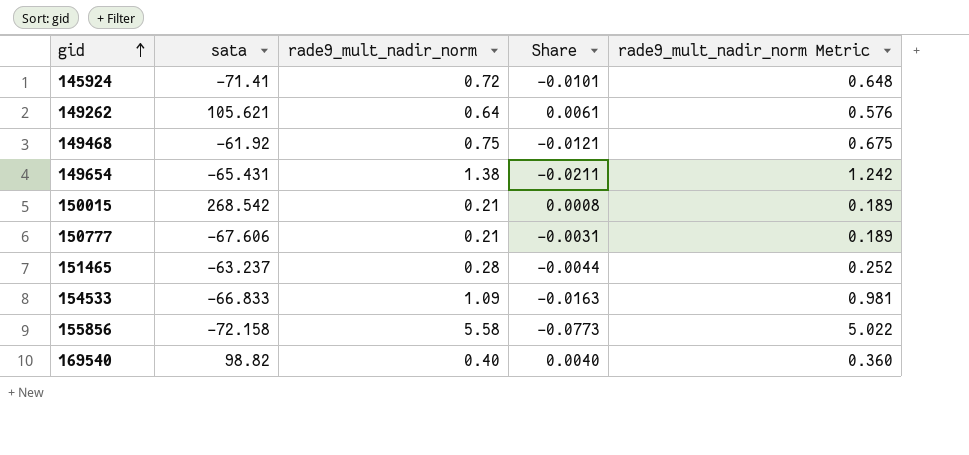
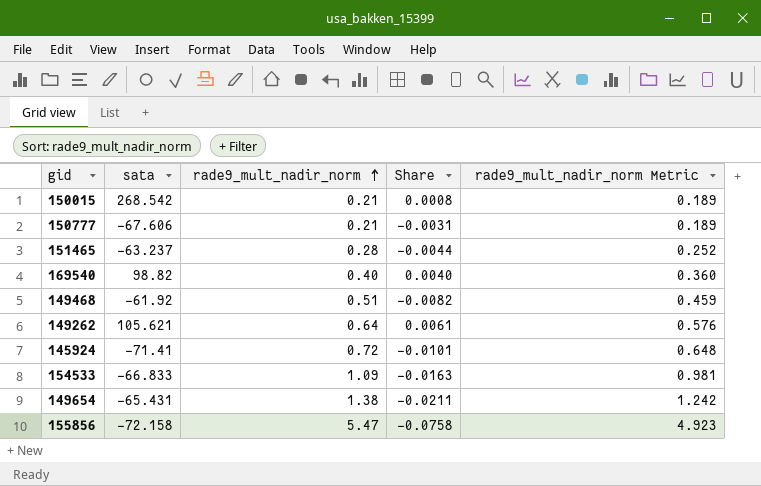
row order: gid ascending -> rade9_mult_nadir_norm ascending
149468 | rade9_mult_nadir_norm: 0.75 -> 0.51
149468 | Share: -0.0121 -> -0.0082
149468 | rade9_mult_nadir_norm Metric: 0.675 -> 0.459
155856 | rade9_mult_nadir_norm: 5.58 -> 5.47
155856 | Share: -0.0773 -> -0.0758
155856 | rade9_mult_nadir_norm Metric: 5.022 -> 4.923

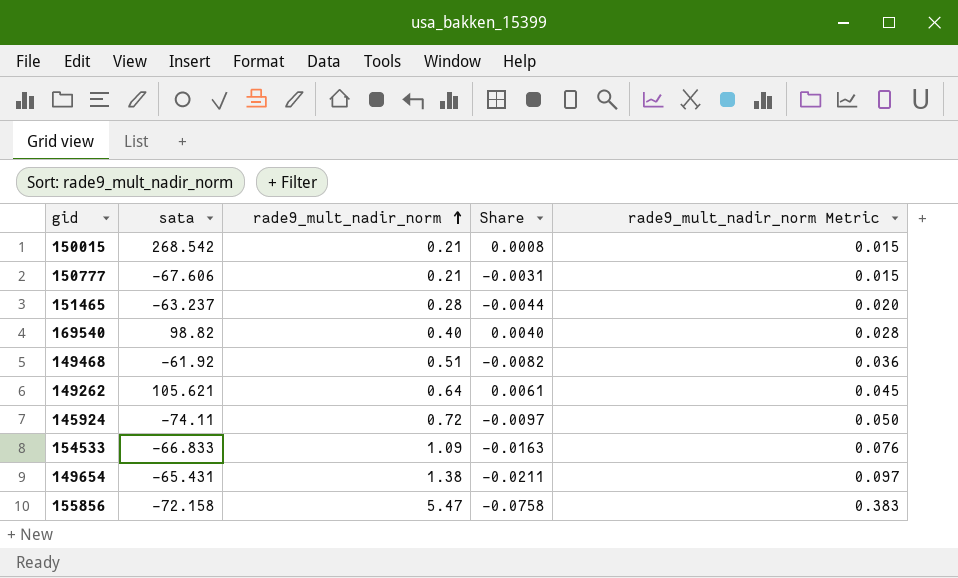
column rade9_mult_nadir_norm Metric | formula: [rade9_mult_nadir_norm] * 0.9 -> [rade9_mult_nadir_norm] * 0.07
145924 | sata: -71.41 -> -74.11
145924 | Share: -0.0101 -> -0.0097

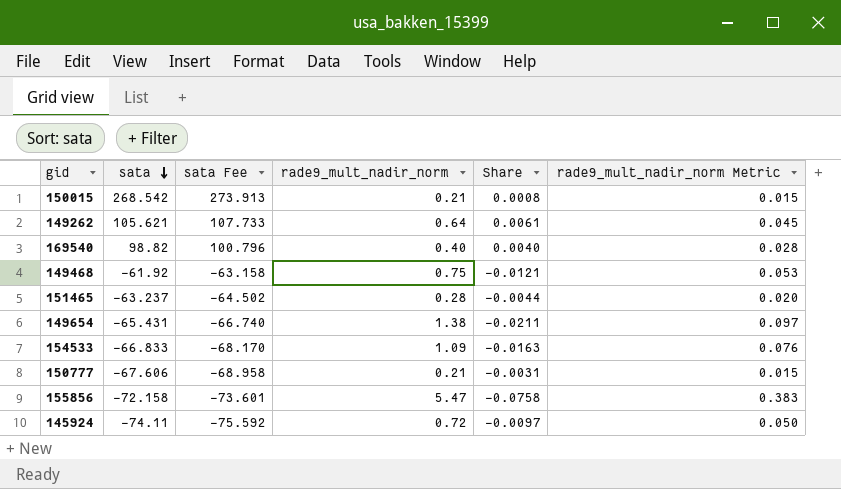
row order: rade9_mult_nadir_norm ascending -> sata descending
column sata Fee | formula: none -> [sata] * 1.02
149468 | rade9_mult_nadir_norm: 0.51 -> 0.75
149468 | Share: -0.0082 -> -0.0121
149468 | rade9_mult_nadir_norm Metric: 0.036 -> 0.053

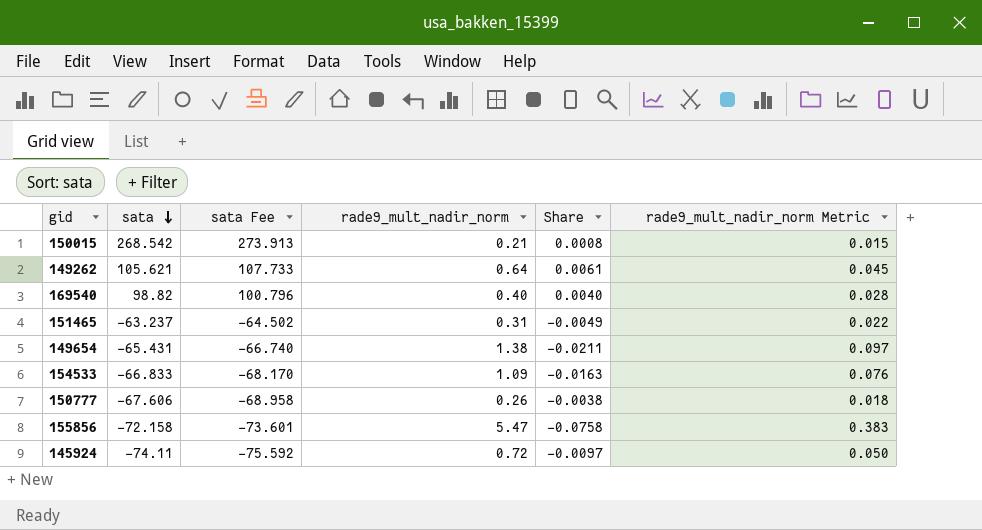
row 149468: -61.92 | -63.158 | 0.75 | -0.0121 | 0.053 -> none
151465 | rade9_mult_nadir_norm: 0.28 -> 0.31
151465 | Share: -0.0044 -> -0.0049
151465 | rade9_mult_nadir_norm Metric: 0.020 -> 0.022
150777 | rade9_mult_nadir_norm: 0.21 -> 0.26
150777 | Share: -0.0031 -> -0.0038
150777 | rade9_mult_nadir_norm Metric: 0.015 -> 0.018

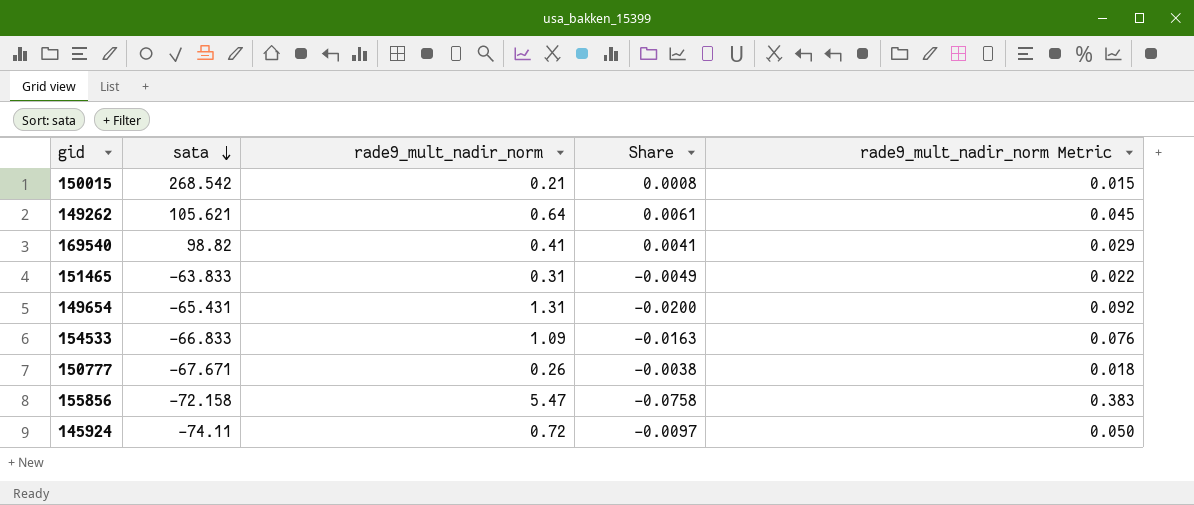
column sata Fee | formula: [sata] * 1.02 -> none
169540 | rade9_mult_nadir_norm: 0.40 -> 0.41
169540 | Share: 0.0040 -> 0.0041
169540 | rade9_mult_nadir_norm Metric: 0.028 -> 0.029
151465 | sata: -63.237 -> -63.833
149654 | rade9_mult_nadir_norm: 1.38 -> 1.31
149654 | Share: -0.0211 -> -0.0200
149654 | rade9_mult_nadir_norm Metric: 0.097 -> 0.092
150777 | sata: -67.606 -> -67.671

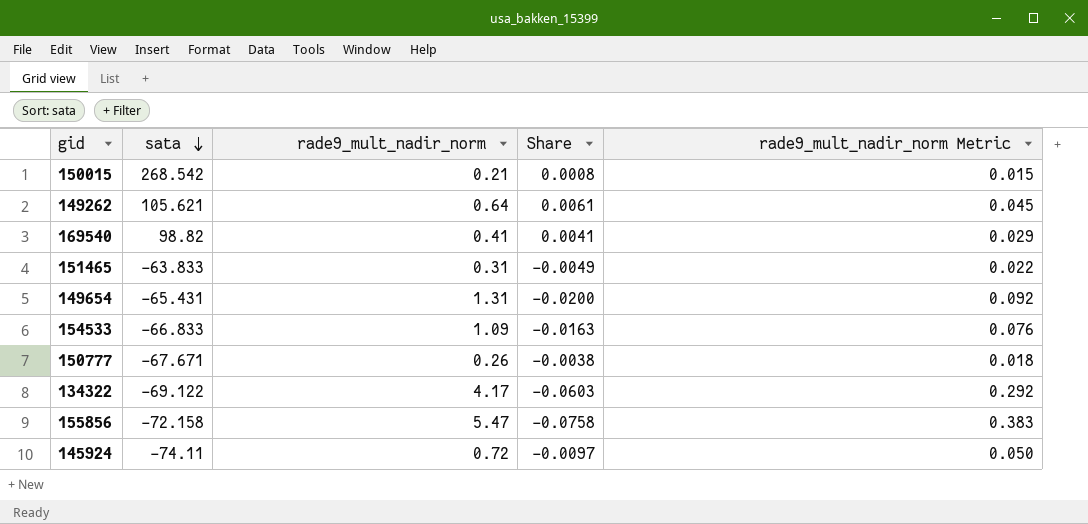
row 134322: none -> -69.122 | 4.17 | -0.0603 | 0.292

